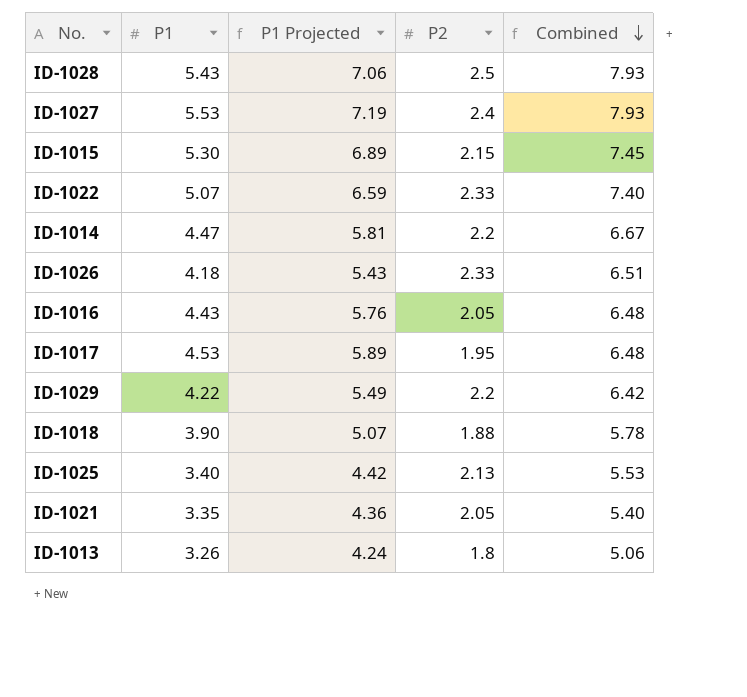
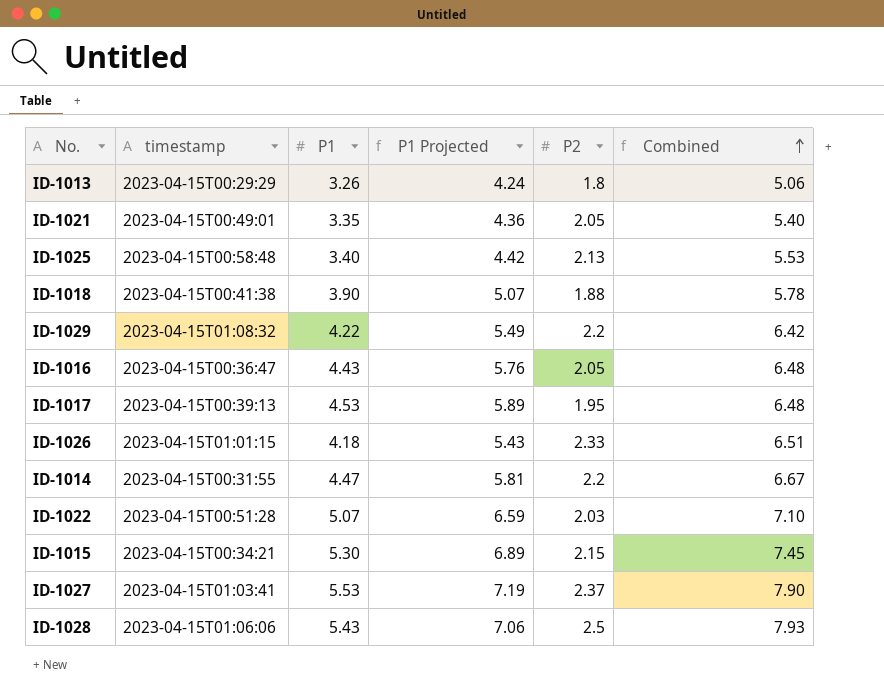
row order: Combined descending -> Combined ascending
column timestamp | position: none -> 2
ID-1022 | P2: 2.33 -> 2.03
ID-1022 | Combined: 7.40 -> 7.10
ID-1027 | P2: 2.4 -> 2.37
ID-1027 | Combined: 7.93 -> 7.90

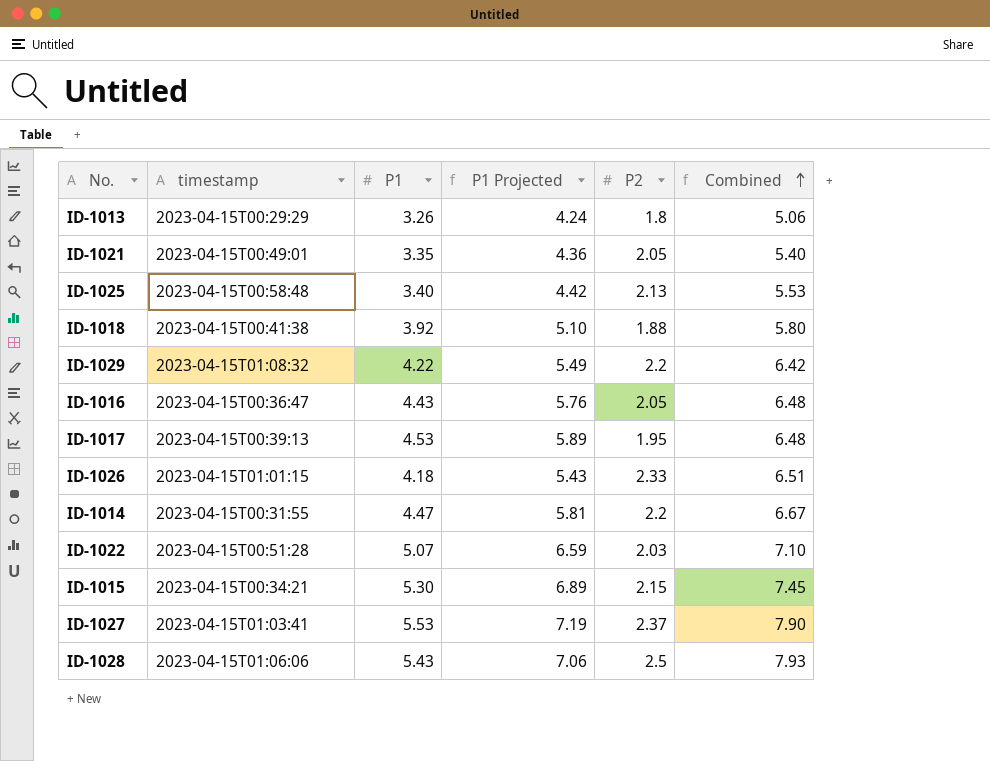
ID-1018 | P1: 3.90 -> 3.92
ID-1018 | P1 Projected: 5.07 -> 5.10
ID-1018 | Combined: 5.78 -> 5.80

